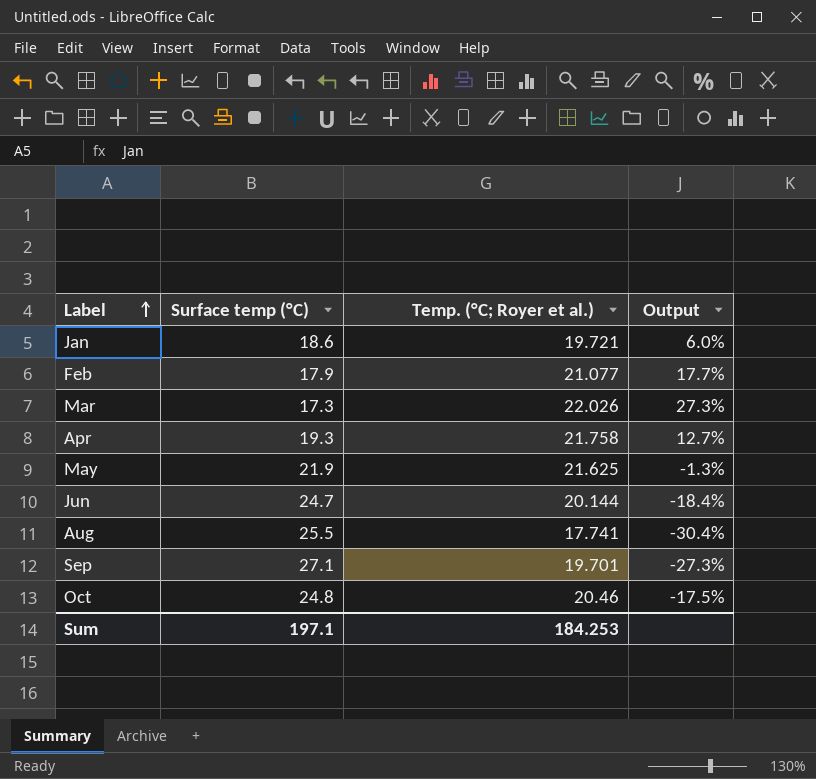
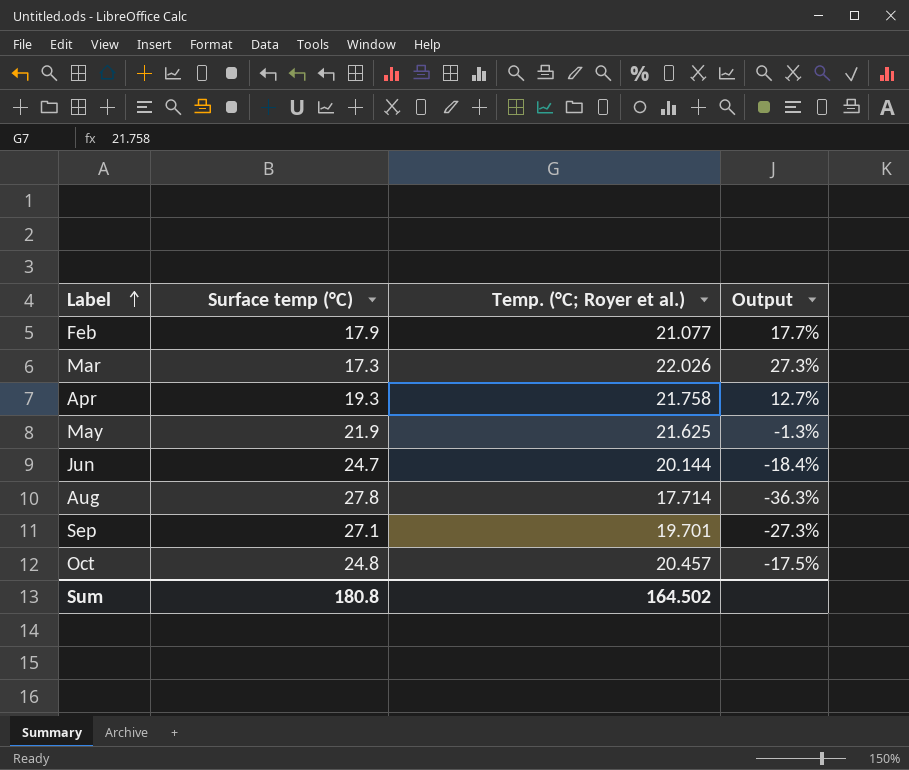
row Jan: 18.6 | 19.721 | 6.0% -> none
Aug | Surface temp (°C): 25.5 -> 27.8
Aug | Temp. (°C; Royer et al.): 17.741 -> 17.714
Aug | Output: -30.4% -> -36.3%
Oct | Temp. (°C; Royer et al.): 20.46 -> 20.457
Sum | Surface temp (°C): 197.1 -> 180.8
Sum | Temp. (°C; Royer et al.): 184.253 -> 164.502

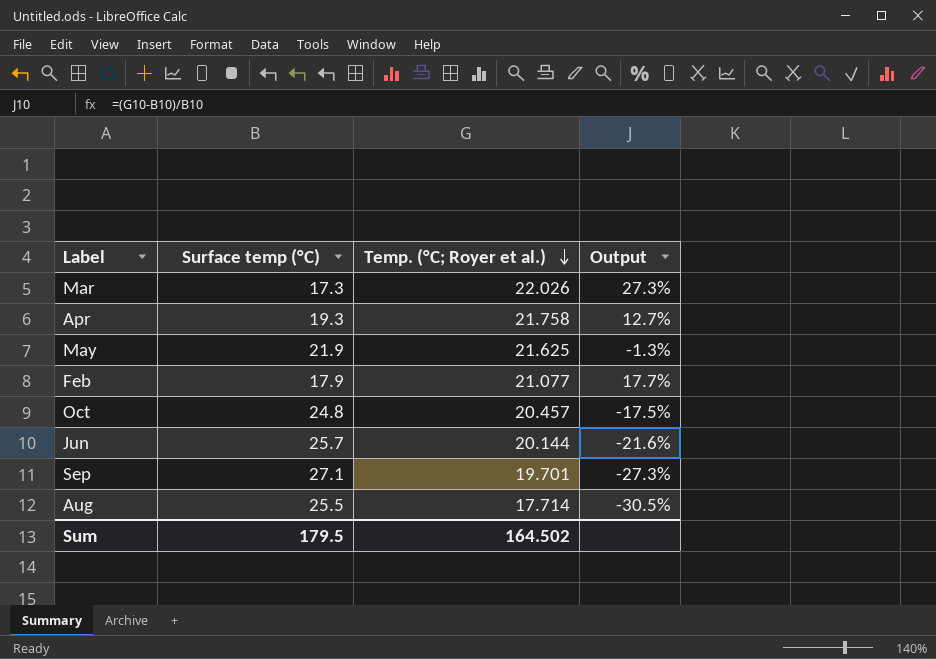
row order: Label ascending -> Temp. (°C; Royer et al.) descending
Jun | Surface temp (°C): 24.7 -> 25.7
Jun | Output: -18.4% -> -21.6%
Aug | Surface temp (°C): 27.8 -> 25.5
Aug | Output: -36.3% -> -30.5%
Sum | Surface temp (°C): 180.8 -> 179.5

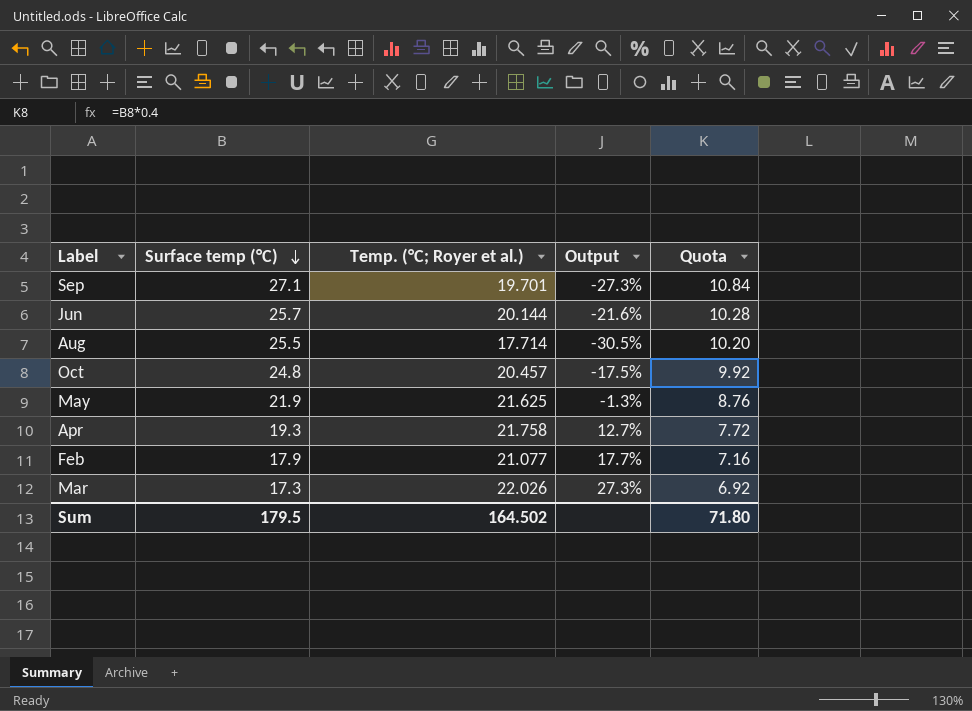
row order: Temp. (°C; Royer et al.) descending -> Surface temp (°C) descending
column Quota | formula: none -> [Surface temp (°C)] * 0.4

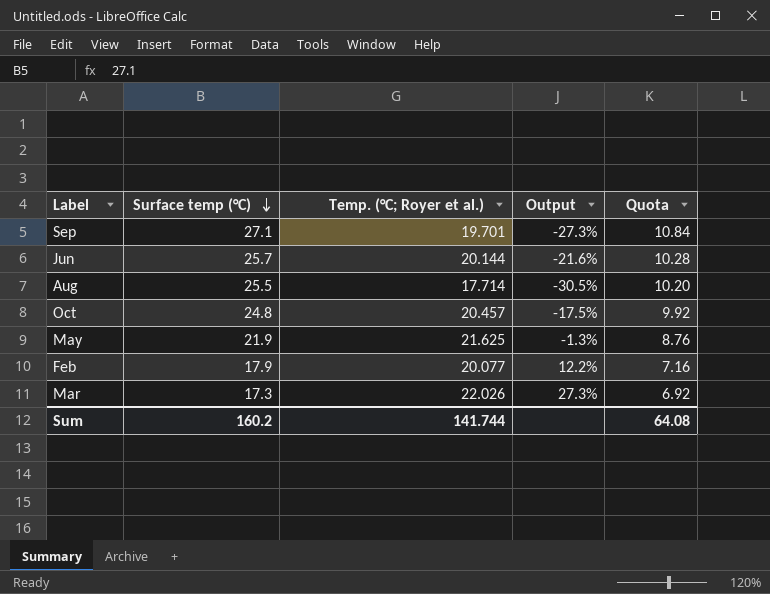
row Apr: 19.3 | 21.758 | 12.7% | 7.72 -> none
Feb | Temp. (°C; Royer et al.): 21.077 -> 20.077
Feb | Output: 17.7% -> 12.2%
Sum | Surface temp (°C): 179.5 -> 160.2
Sum | Temp. (°C; Royer et al.): 164.502 -> 141.744
Sum | Quota: 71.80 -> 64.08

